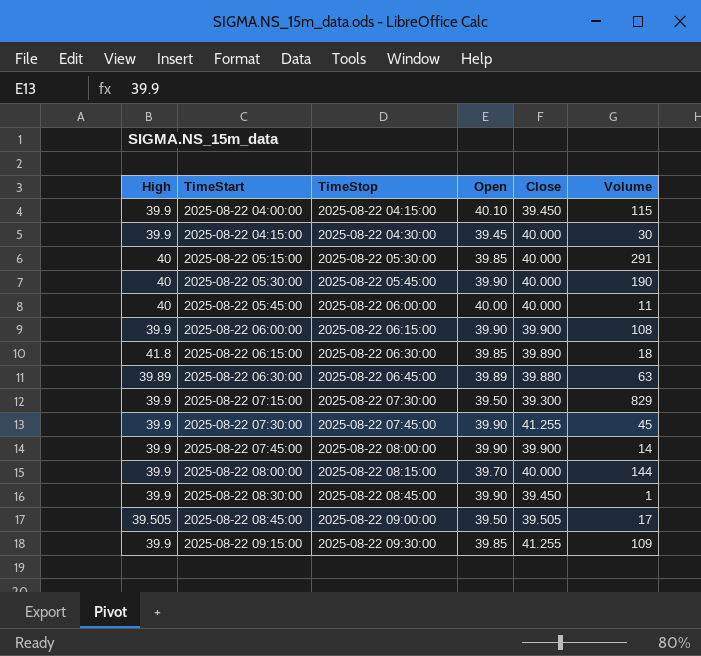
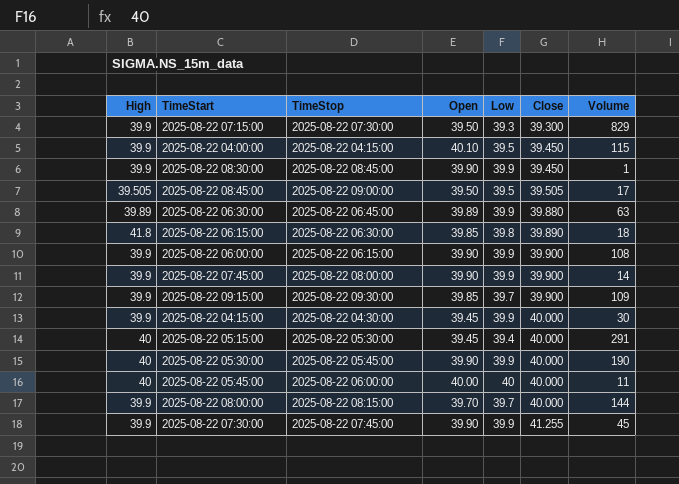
row order: TimeStart ascending -> Close ascending
column Low | position: none -> 5
2025-08-22 09:15:00 | Close: 41.255 -> 39.900
2025-08-22 05:15:00 | Open: 39.85 -> 39.45

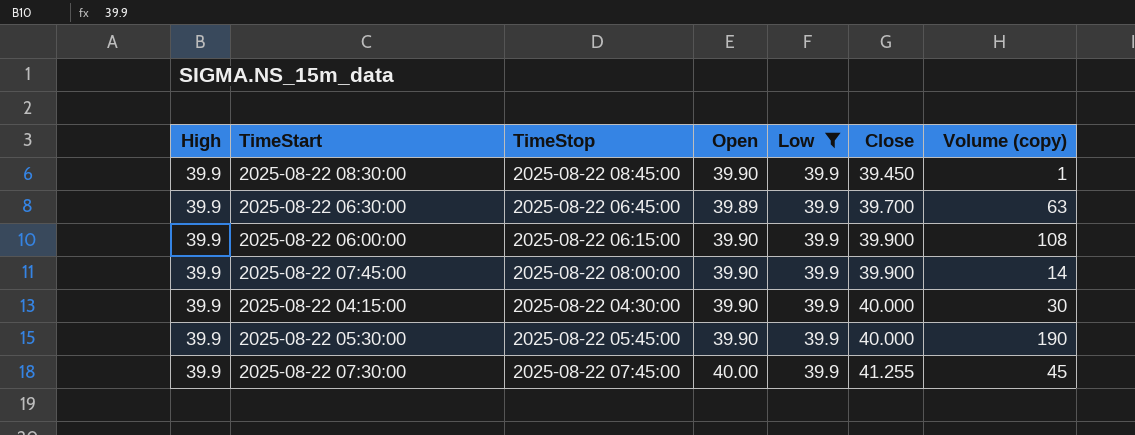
filter: none -> Low = 39.9
column name: Volume -> Volume (copy)
2025-08-22 06:30:00 | High: 39.89 -> 39.9
2025-08-22 06:30:00 | Close: 39.880 -> 39.700
2025-08-22 04:15:00 | Open: 39.45 -> 39.90
2025-08-22 05:30:00 | High: 40 -> 39.9
2025-08-22 07:30:00 | Open: 39.90 -> 40.00

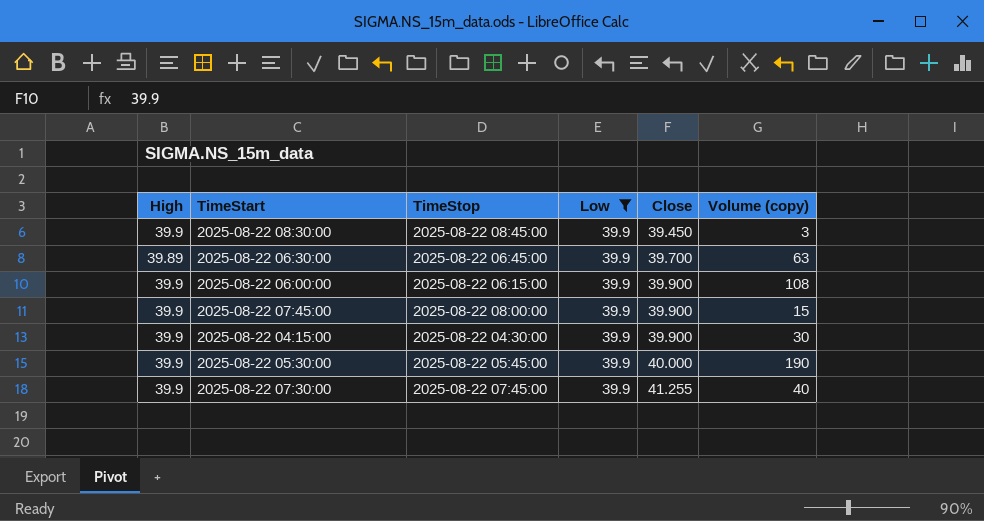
column Open | position: 4 -> none
2025-08-22 08:30:00 | Volume (copy): 1 -> 3
2025-08-22 06:30:00 | High: 39.9 -> 39.89
2025-08-22 07:45:00 | Volume (copy): 14 -> 15
2025-08-22 04:15:00 | Close: 40.000 -> 39.900
2025-08-22 07:30:00 | Volume (copy): 45 -> 40

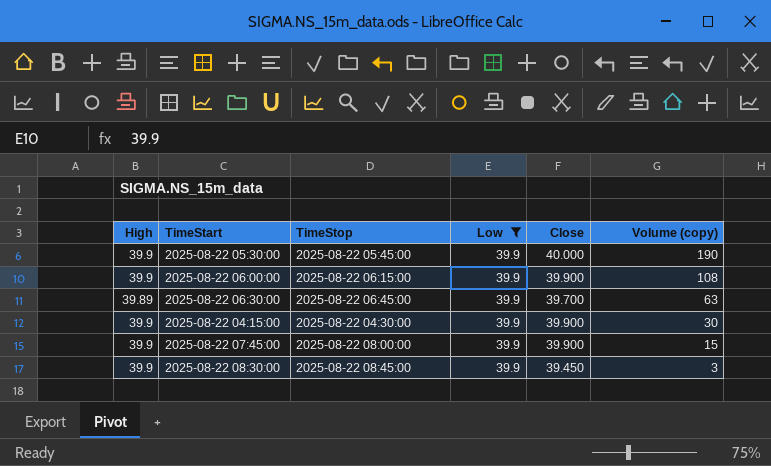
row order: Close ascending -> Volume (copy) descending
row 2025-08-22 07:30:00: 39.9 | 2025-08-22 07:45:00 | 39.9 | 41.255 | 40 -> none

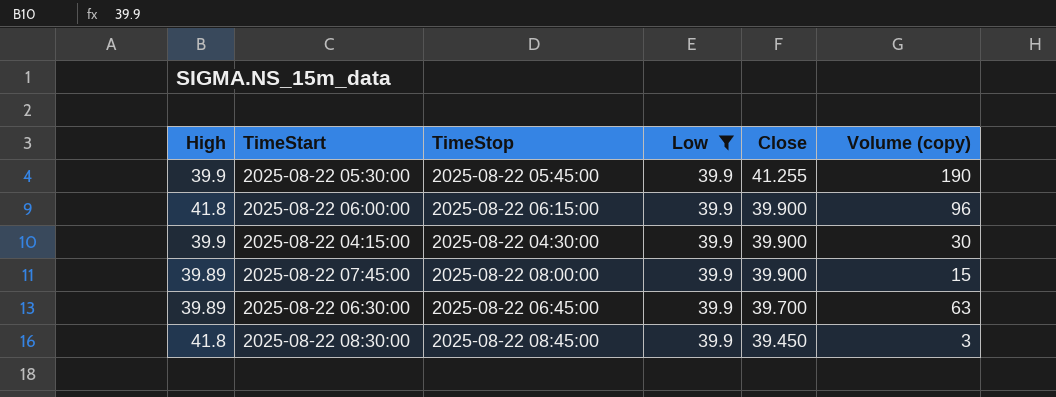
row order: Volume (copy) descending -> Close descending
2025-08-22 05:30:00 | Close: 40.000 -> 41.255
2025-08-22 06:00:00 | High: 39.9 -> 41.8
2025-08-22 06:00:00 | Volume (copy): 108 -> 96
2025-08-22 07:45:00 | High: 39.9 -> 39.89
2025-08-22 08:30:00 | High: 39.9 -> 41.8

